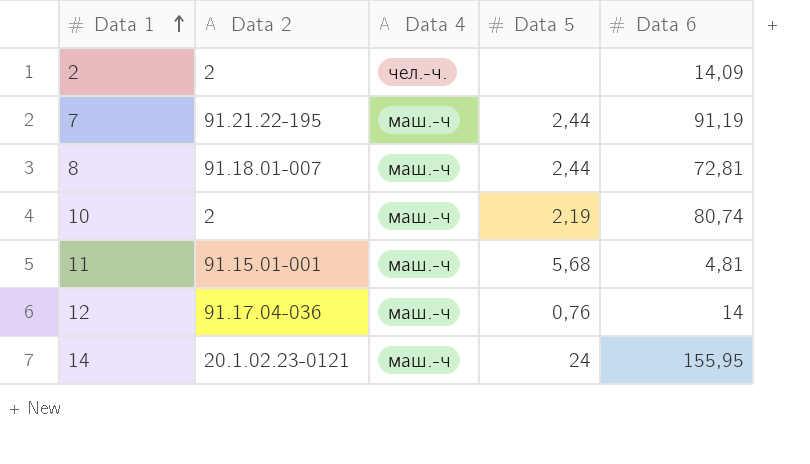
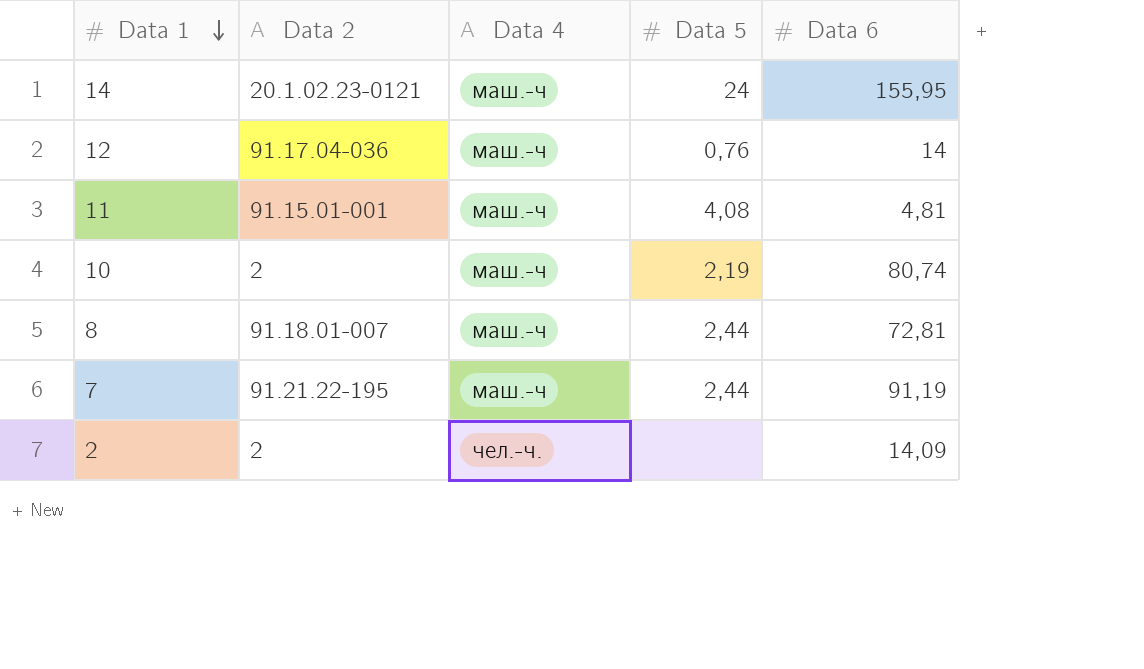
row order: Data 1 ascending -> Data 1 descending
11 | Data 5: 5,68 -> 4,08

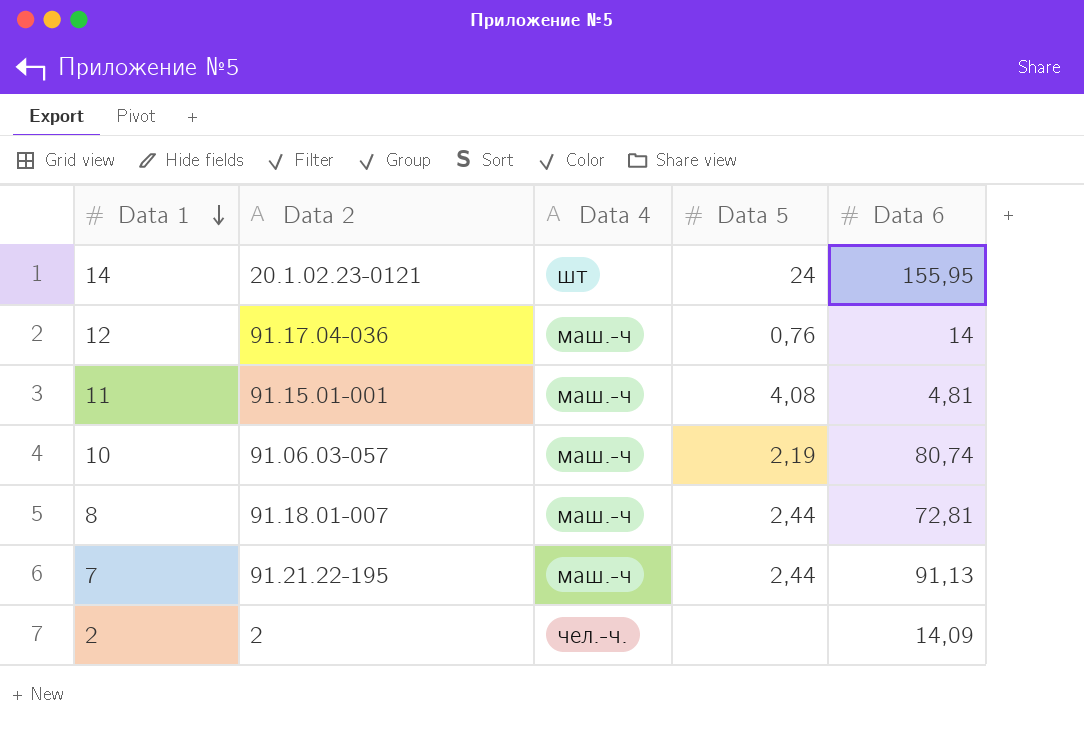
14 | Data 4: маш.-ч -> шт
10 | Data 2: 2 -> 91.06.03-057
7 | Data 6: 91,19 -> 91,13

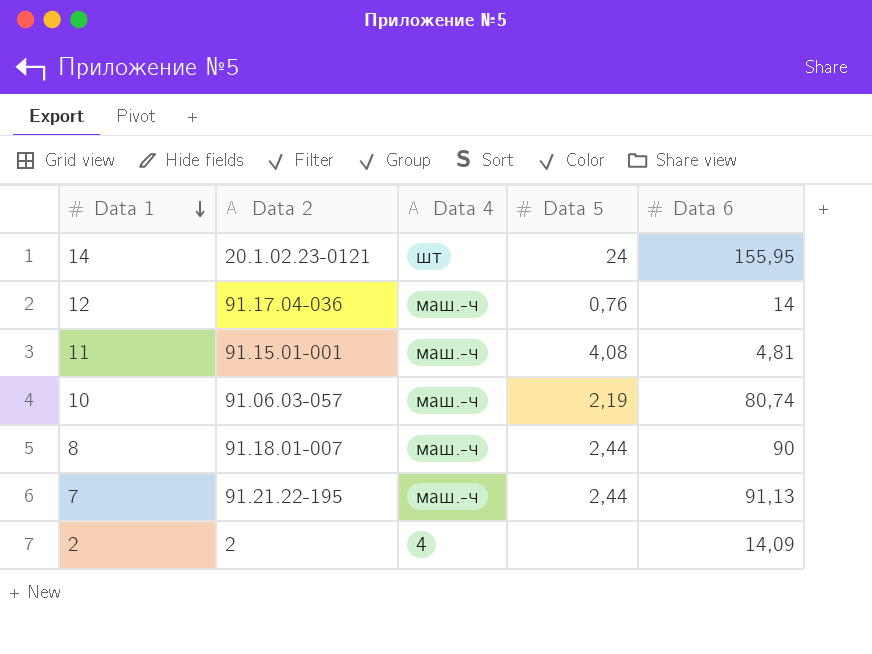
8 | Data 6: 72,81 -> 90
2 | Data 4: чел.-ч. -> 4

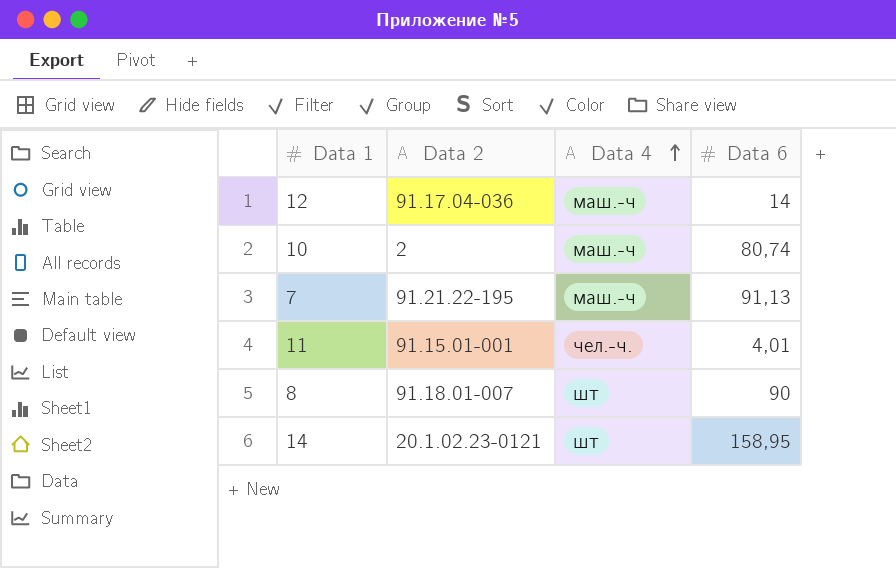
row order: Data 1 descending -> Data 4 ascending
column Data 5 | position: 4 -> none
row 2: 2 | 4 | none | 14,09 -> none
10 | Data 2: 91.06.03-057 -> 2
11 | Data 4: маш.-ч -> чел.-ч.
11 | Data 6: 4,81 -> 4,01
8 | Data 4: маш.-ч -> шт
14 | Data 6: 155,95 -> 158,95

